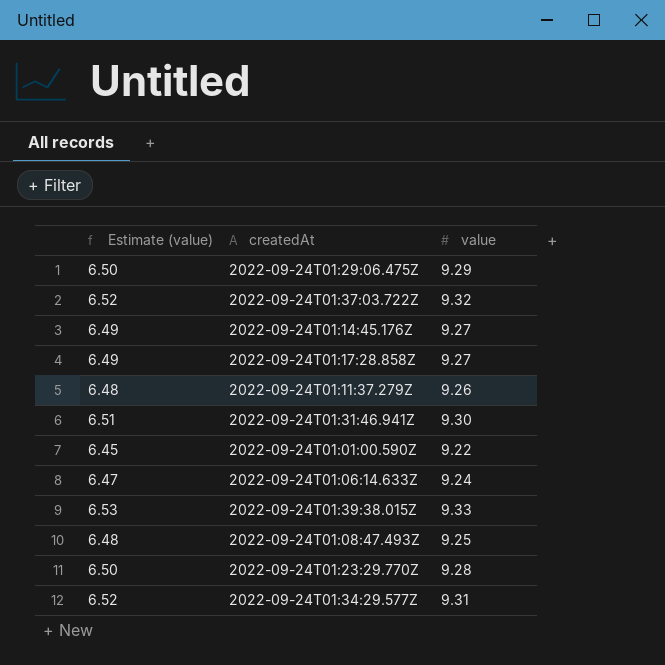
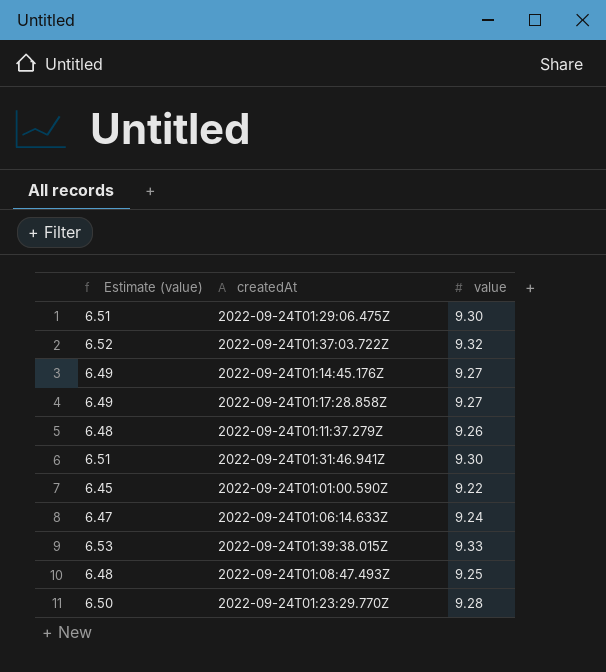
row 2022-09-24T01:34:29.577Z: 6.52 | 9.31 -> none
2022-09-24T01:29:06.475Z | Estimate (value): 6.50 -> 6.51
2022-09-24T01:29:06.475Z | value: 9.29 -> 9.30

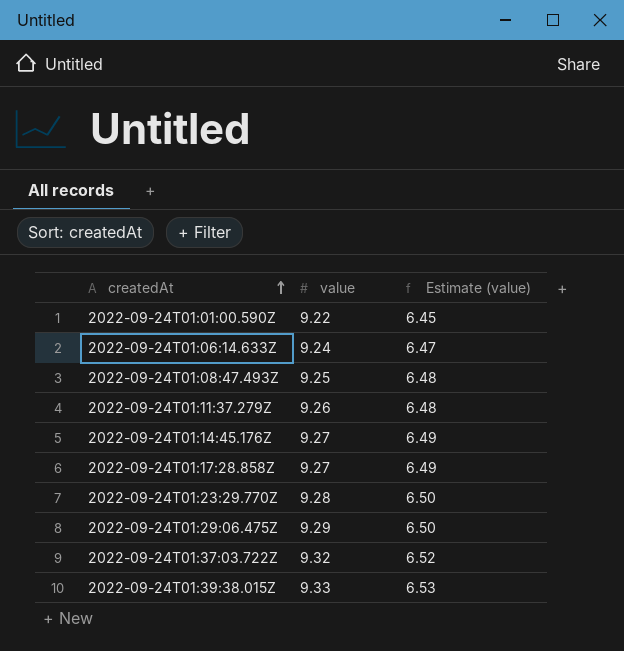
row order: none -> createdAt ascending
column Estimate (value) | position: 1 -> 3
row 2022-09-24T01:31:46.941Z: 6.51 | 9.30 -> none
2022-09-24T01:29:06.475Z | value: 9.30 -> 9.29
2022-09-24T01:29:06.475Z | Estimate (value): 6.51 -> 6.50

